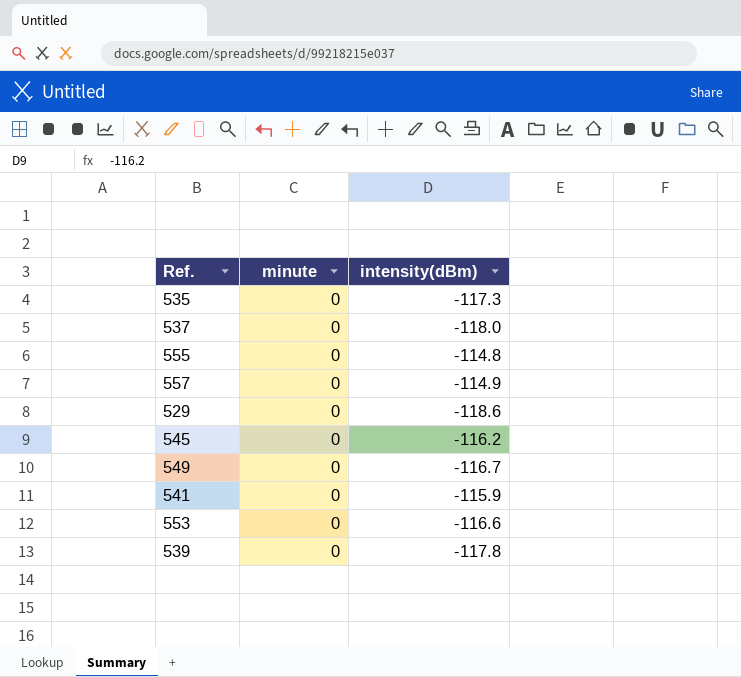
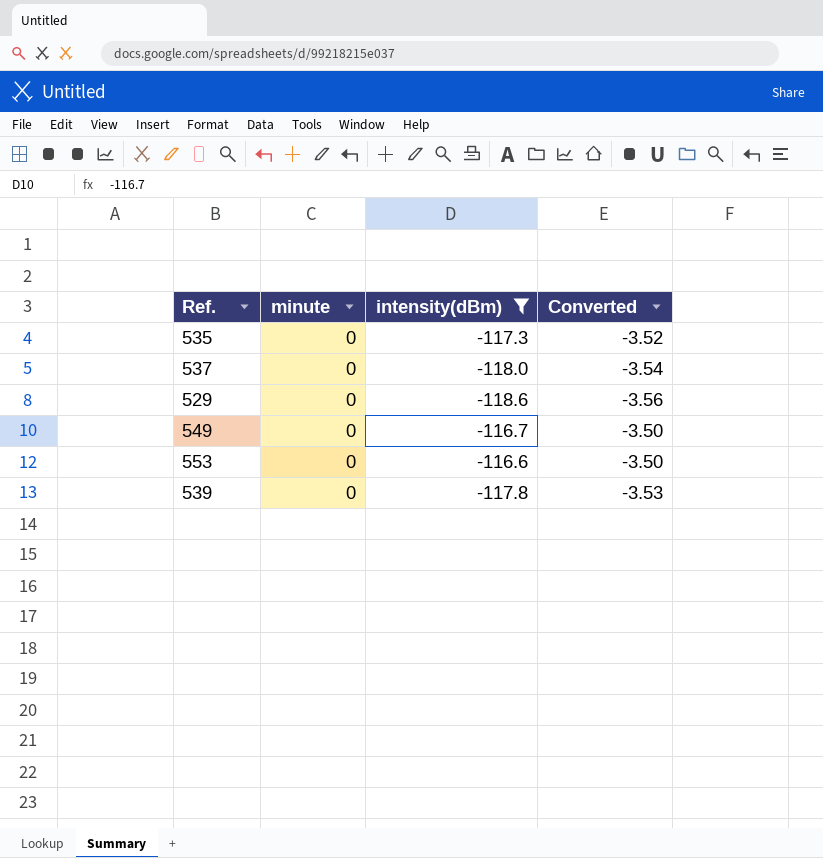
filter: none -> intensity(dBm) <= -116.6
column Converted | formula: none -> [intensity(dBm)] * 0.03

